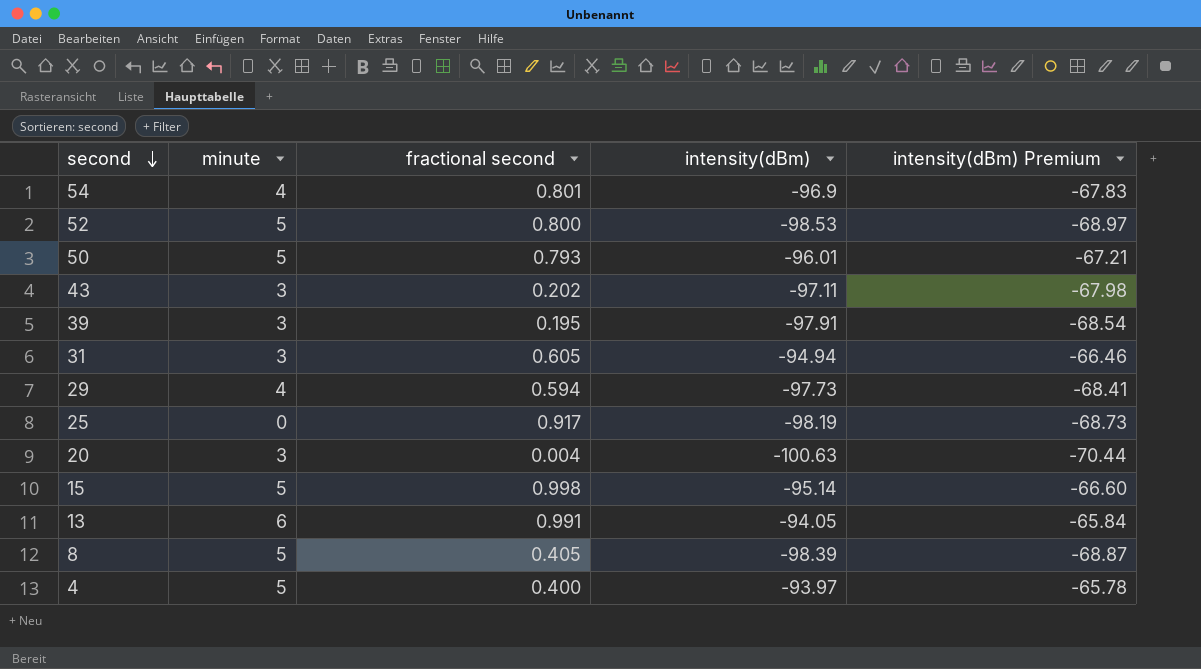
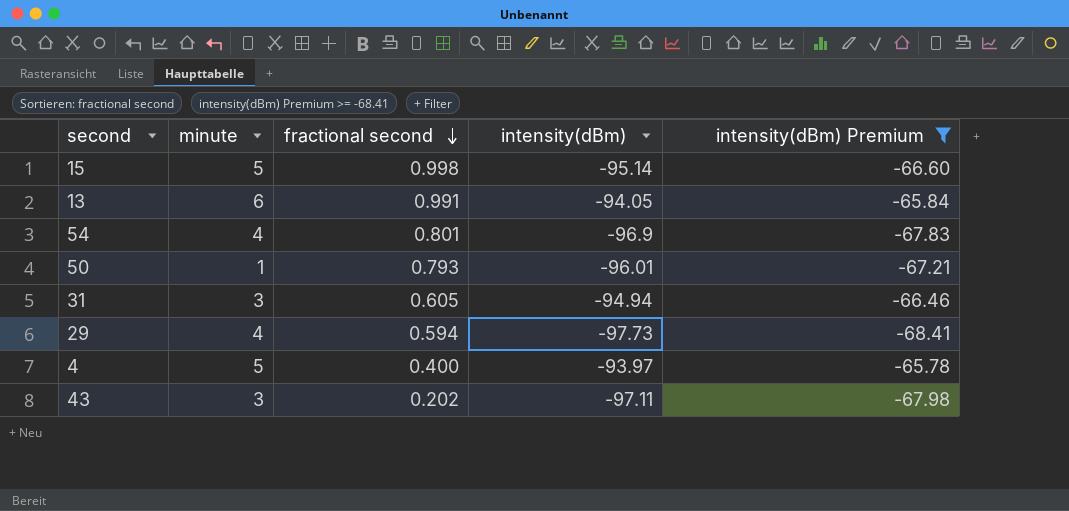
filter: none -> intensity(dBm) Premium >= -68.41
row order: second descending -> fractional second descending
50 | minute: 5 -> 1

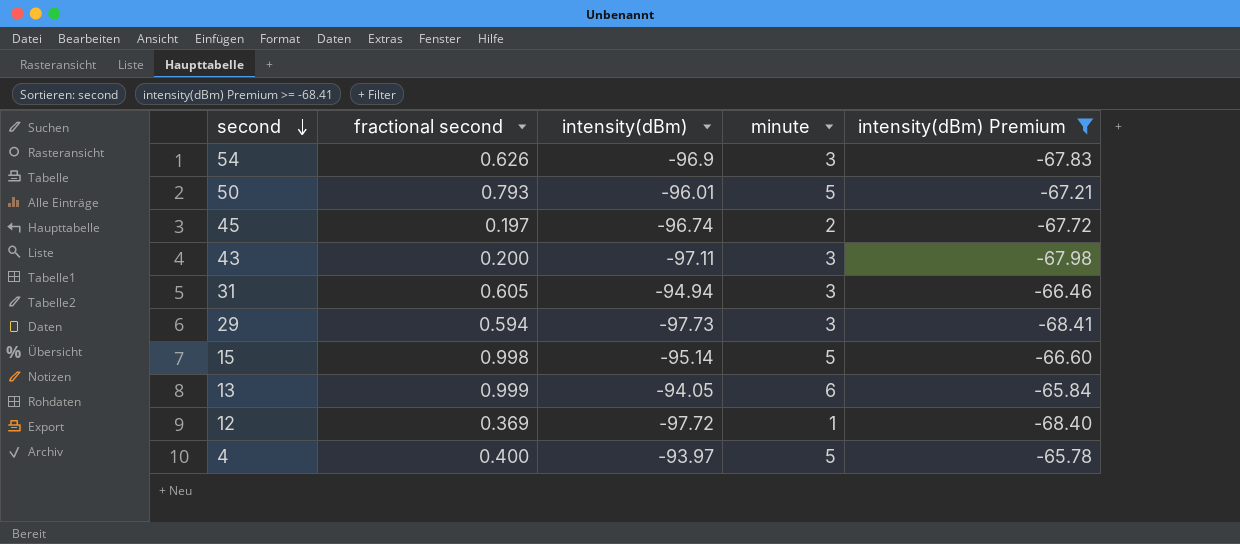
row order: fractional second descending -> second descending
column minute | position: 2 -> 4
54 | fractional second: 0.801 -> 0.626
54 | minute: 4 -> 3
50 | minute: 1 -> 5
row 45: none -> 0.197 | -96.74 | 2 | -67.72
43 | fractional second: 0.202 -> 0.200
29 | minute: 4 -> 3
13 | fractional second: 0.991 -> 0.999
row 12: none -> 0.369 | -97.72 | 1 | -68.40

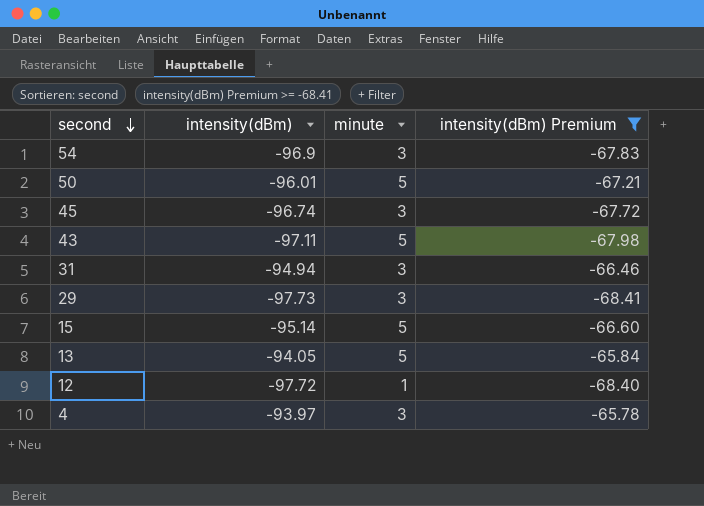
column fractional second | position: 2 -> none
45 | minute: 2 -> 3
43 | minute: 3 -> 5
13 | minute: 6 -> 5
4 | minute: 5 -> 3

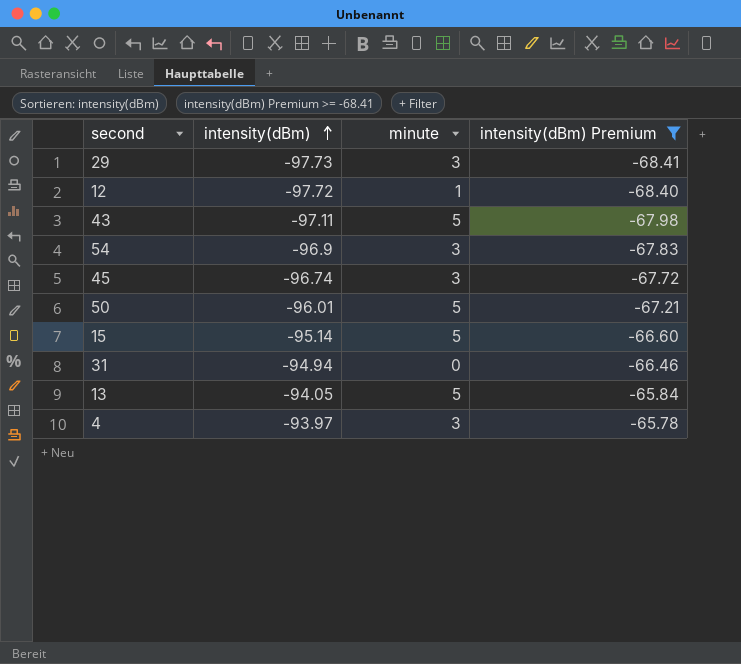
row order: second descending -> intensity(dBm) ascending
31 | minute: 3 -> 0

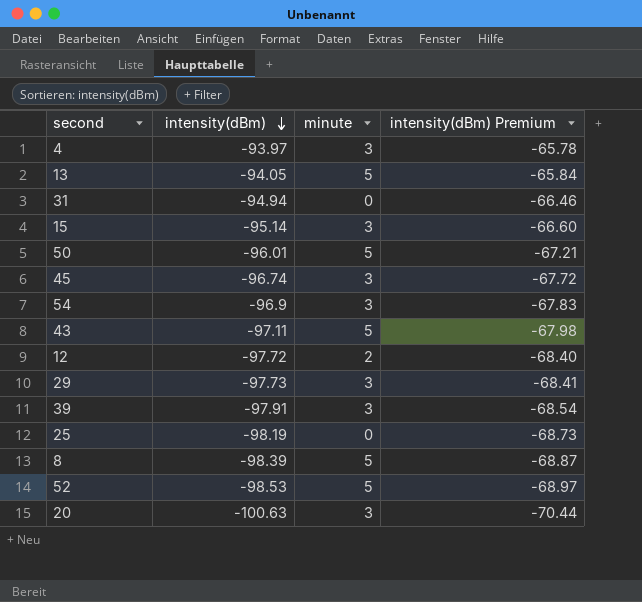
filter: intensity(dBm) Premium >= -68.41 -> none
row order: intensity(dBm) ascending -> intensity(dBm) descending
15 | minute: 5 -> 3
12 | minute: 1 -> 2

